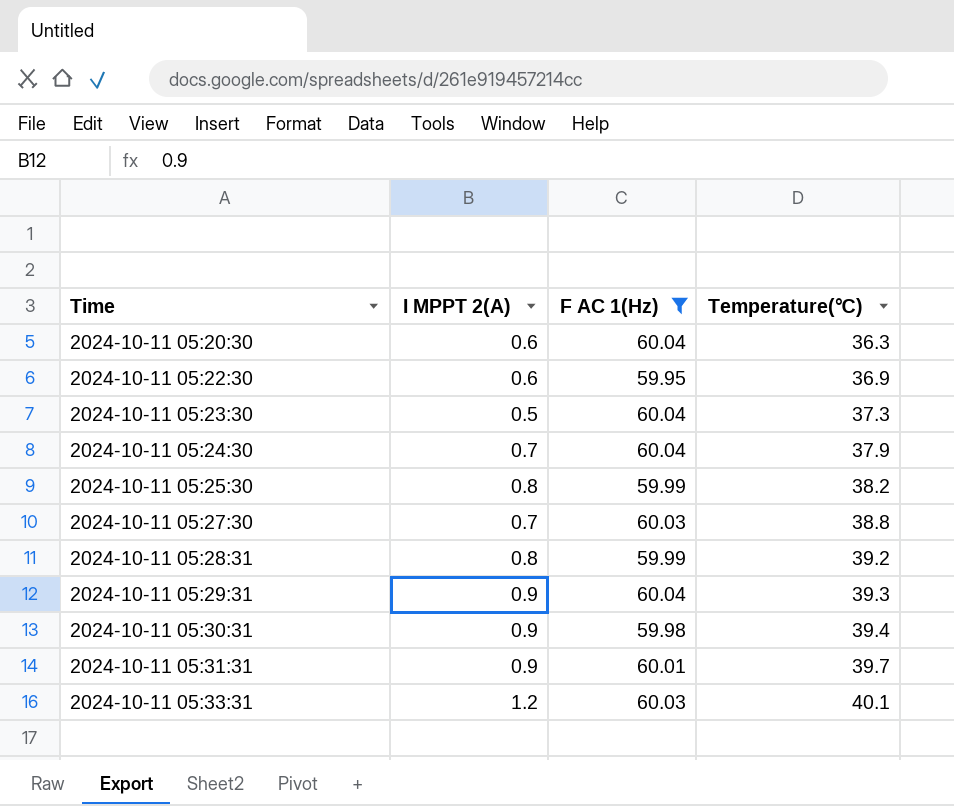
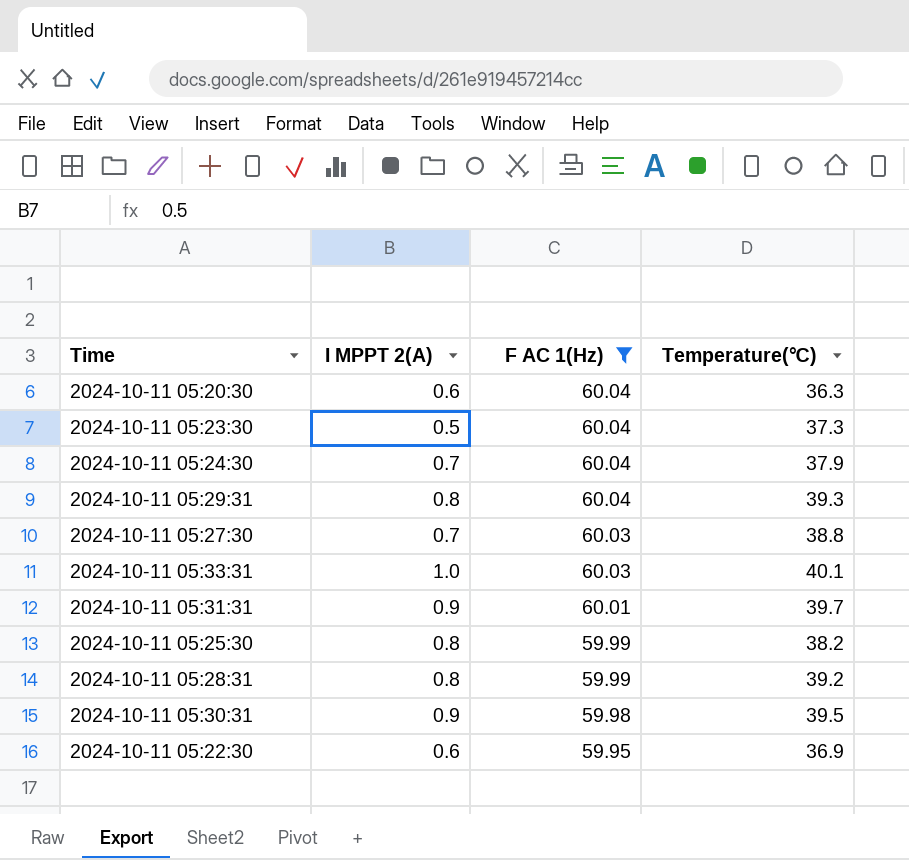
row order: Time ascending -> F AC 1(Hz) descending
2024-10-11 05:29:31 | I MPPT 2(A): 0.9 -> 0.8
2024-10-11 05:33:31 | I MPPT 2(A): 1.2 -> 1.0
2024-10-11 05:30:31 | Temperature(℃): 39.4 -> 39.5

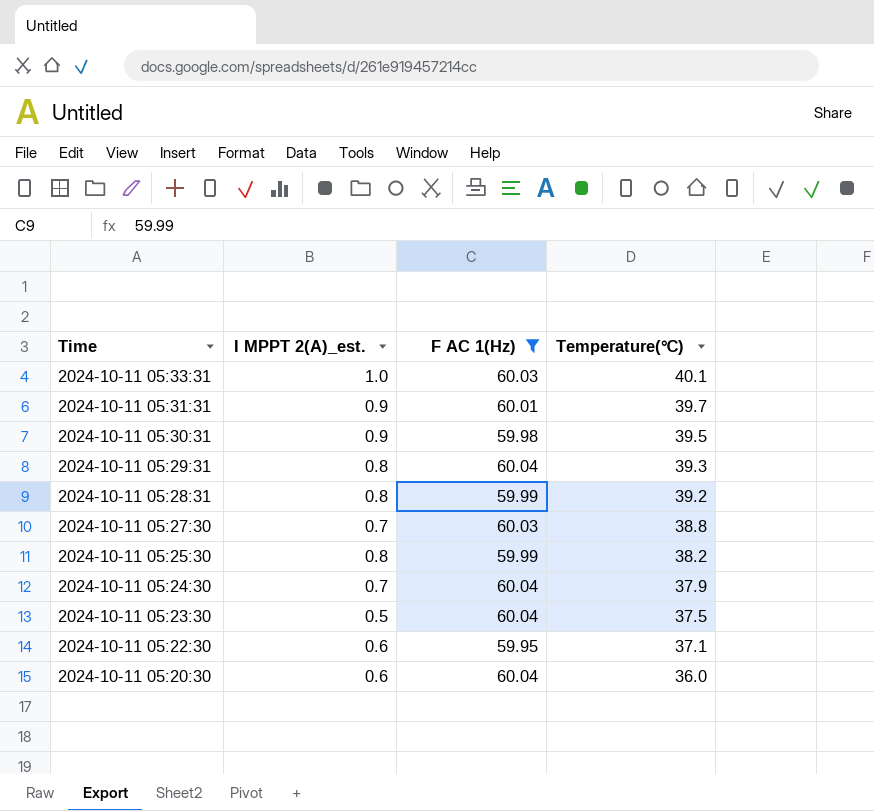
row order: F AC 1(Hz) descending -> Time descending
column name: I MPPT 2(A) -> I MPPT 2(A)_est.
2024-10-11 05:23:30 | Temperature(℃): 37.3 -> 37.5
2024-10-11 05:22:30 | Temperature(℃): 36.9 -> 37.1
2024-10-11 05:20:30 | Temperature(℃): 36.3 -> 36.0

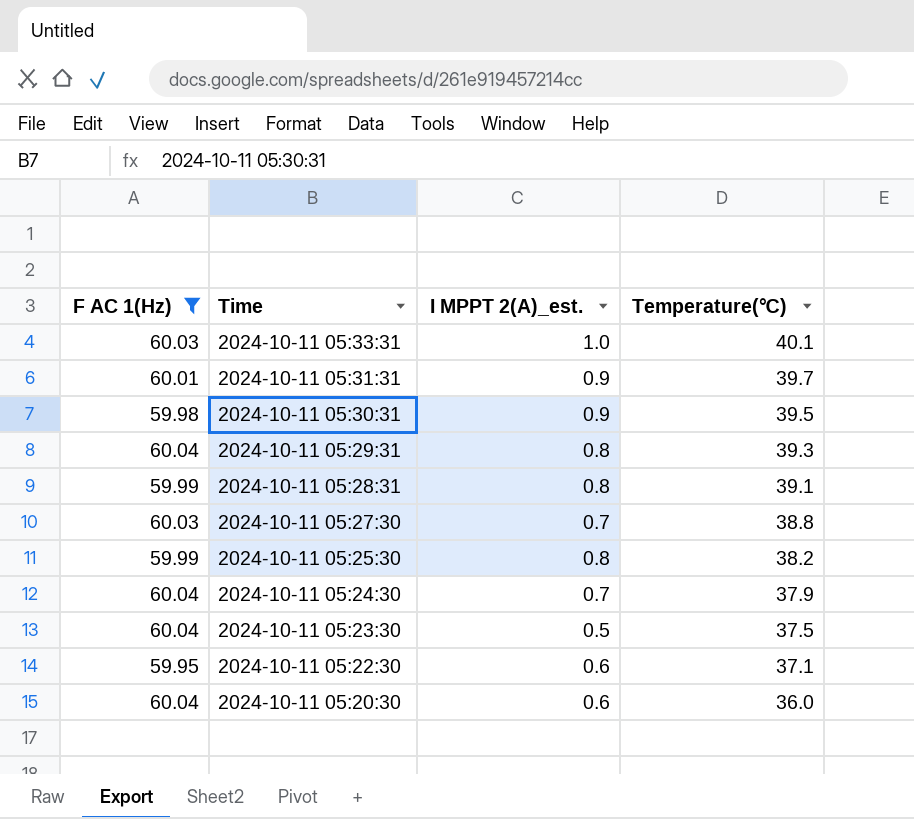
column F AC 1(Hz) | position: 3 -> 1
2024-10-11 05:28:31 | Temperature(℃): 39.2 -> 39.1

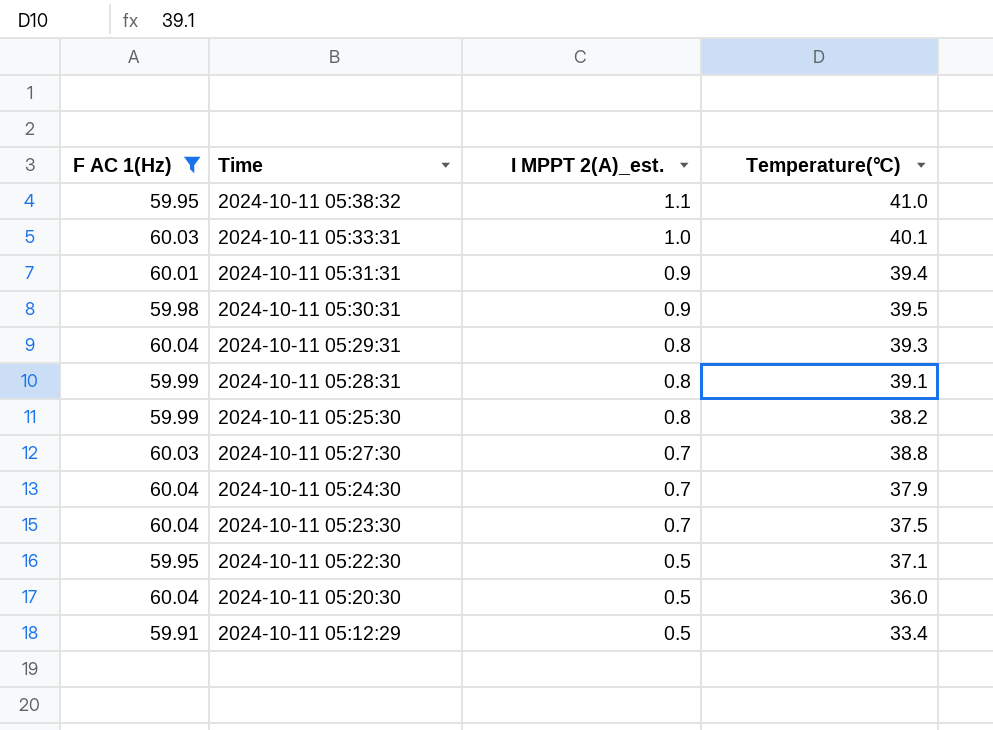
row order: Time descending -> I MPPT 2(A)_est. descending
row 2024-10-11 05:38:32: none -> 59.95 | 1.1 | 41.0
2024-10-11 05:31:31 | Temperature(℃): 39.7 -> 39.4
2024-10-11 05:23:30 | I MPPT 2(A)_est.: 0.5 -> 0.7
2024-10-11 05:22:30 | I MPPT 2(A)_est.: 0.6 -> 0.5
2024-10-11 05:20:30 | I MPPT 2(A)_est.: 0.6 -> 0.5
row 2024-10-11 05:12:29: none -> 59.91 | 0.5 | 33.4

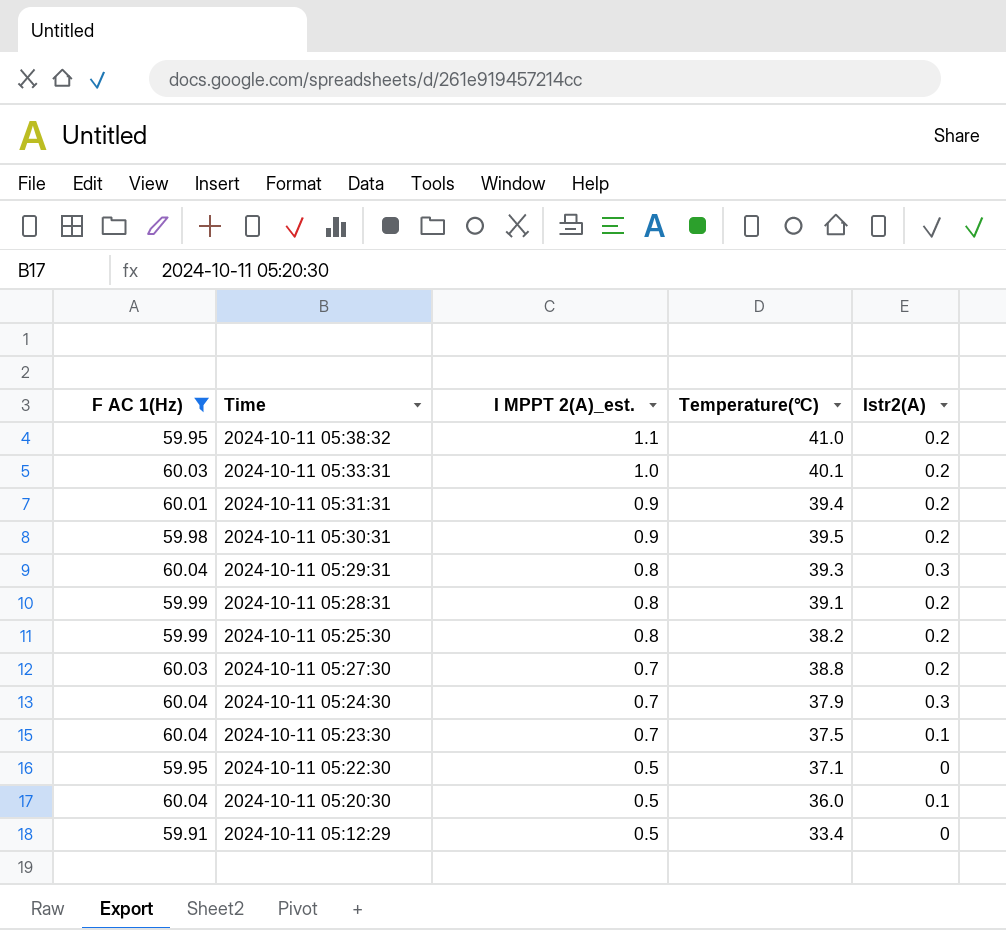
column Istr2(A) | position: none -> 5

